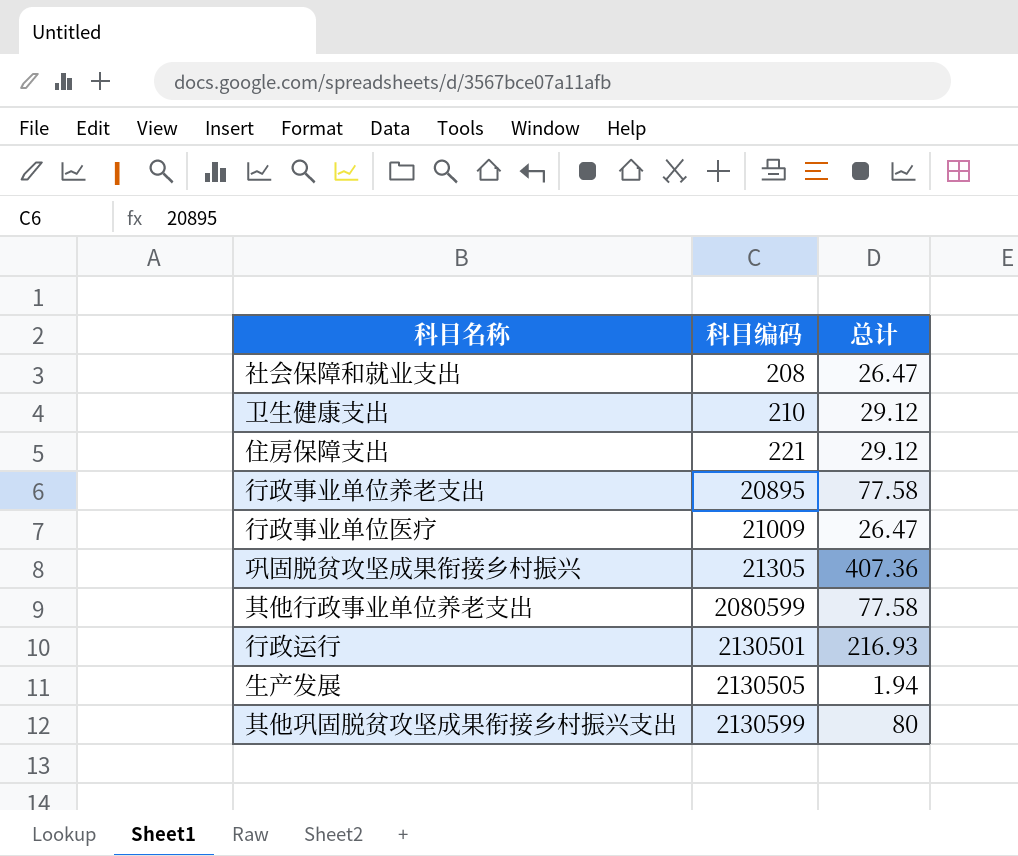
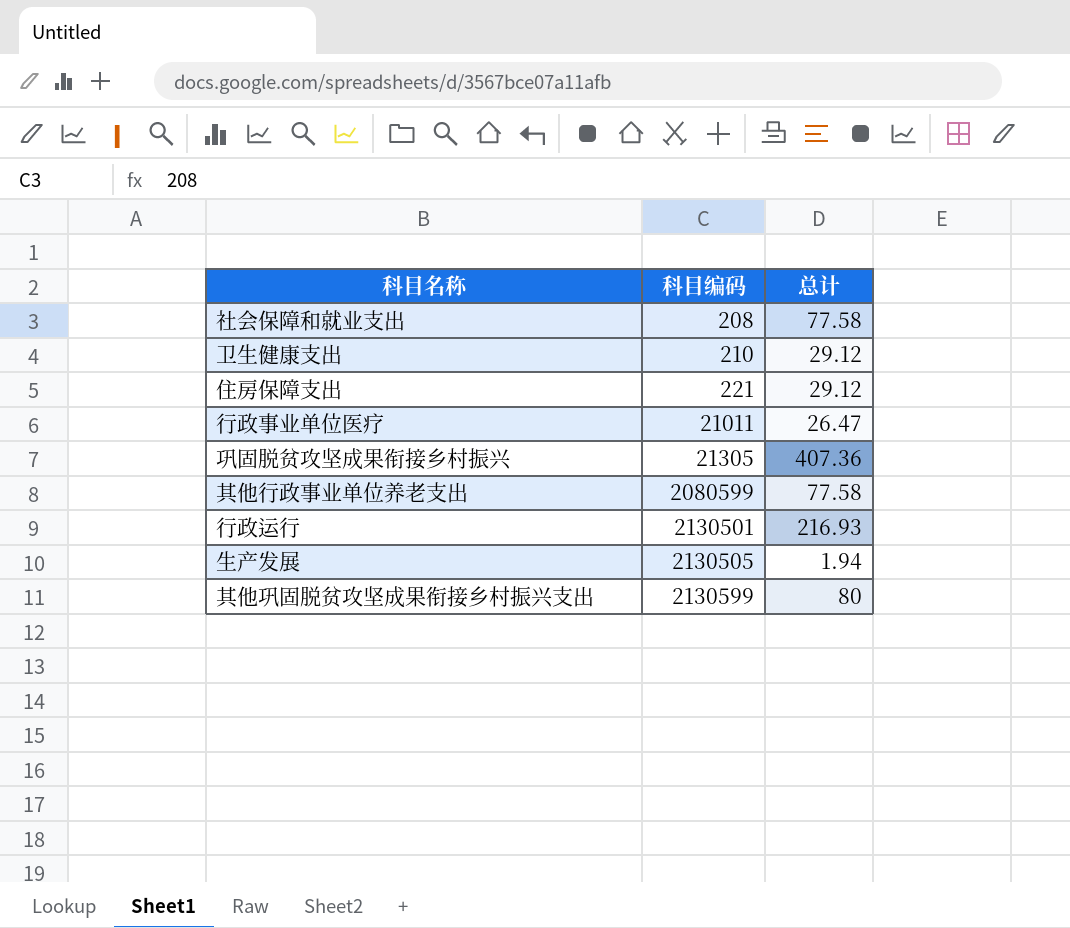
row 行政事业单位养老支出: 20895 | 77.58 -> none
社会保障和就业支出 | 总计: 26.47 -> 77.58
行政事业单位医疗 | 科目编码: 21009 -> 21011

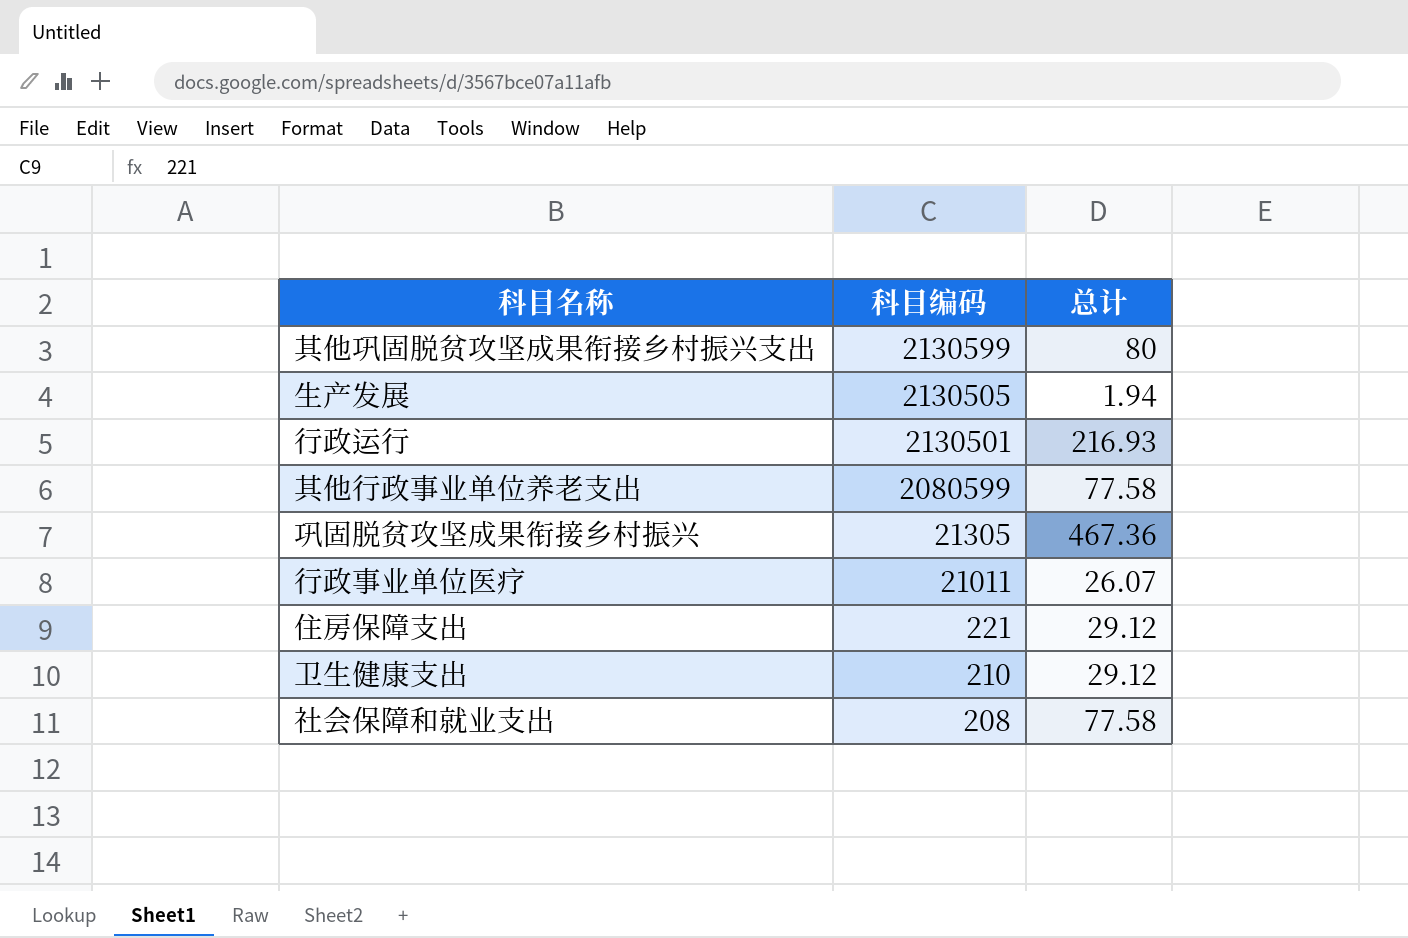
row order: 科目编码 ascending -> 科目编码 descending
巩固脱贫攻坚成果衔接乡村振兴 | 总计: 407.36 -> 467.36
行政事业单位医疗 | 总计: 26.47 -> 26.07

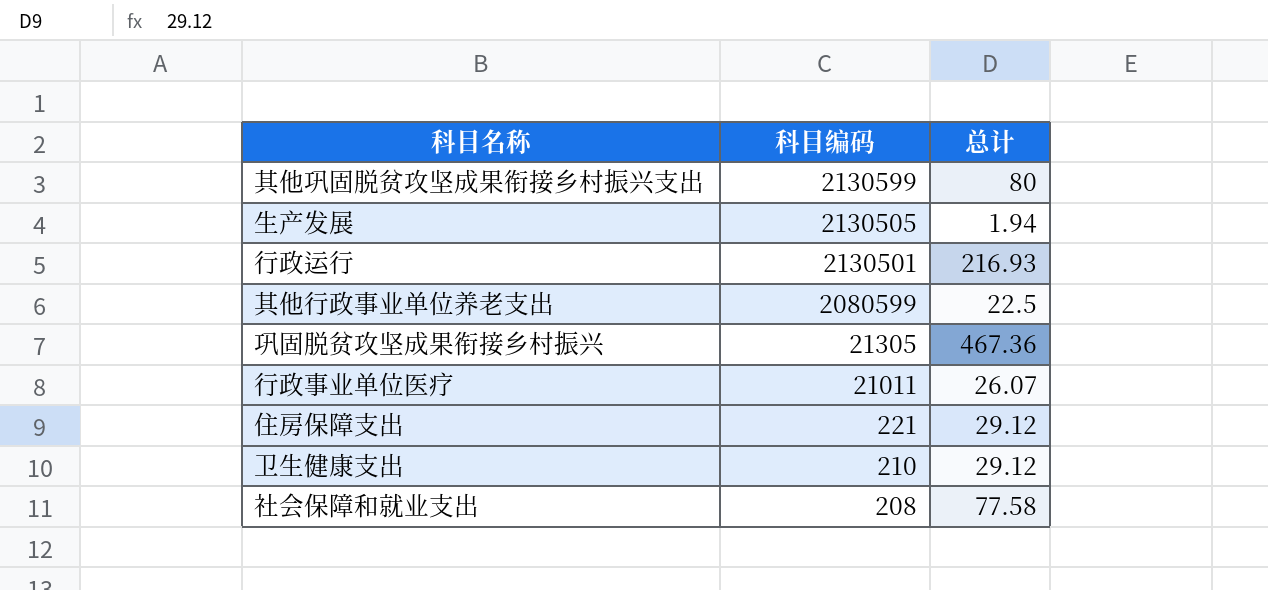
其他行政事业单位养老支出 | 总计: 77.58 -> 22.5

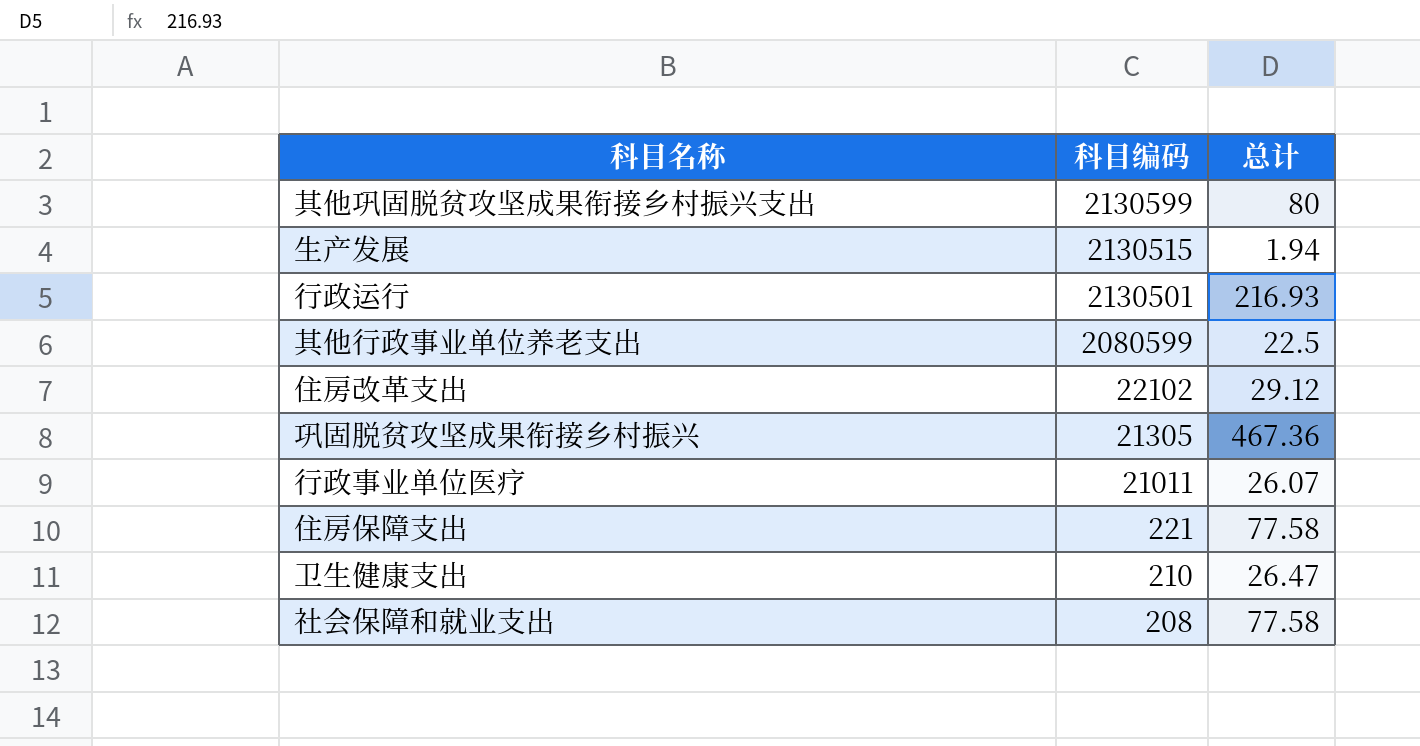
生产发展 | 科目编码: 2130505 -> 2130515
row 住房改革支出: none -> 22102 | 29.12
住房保障支出 | 总计: 29.12 -> 77.58
卫生健康支出 | 总计: 29.12 -> 26.47

